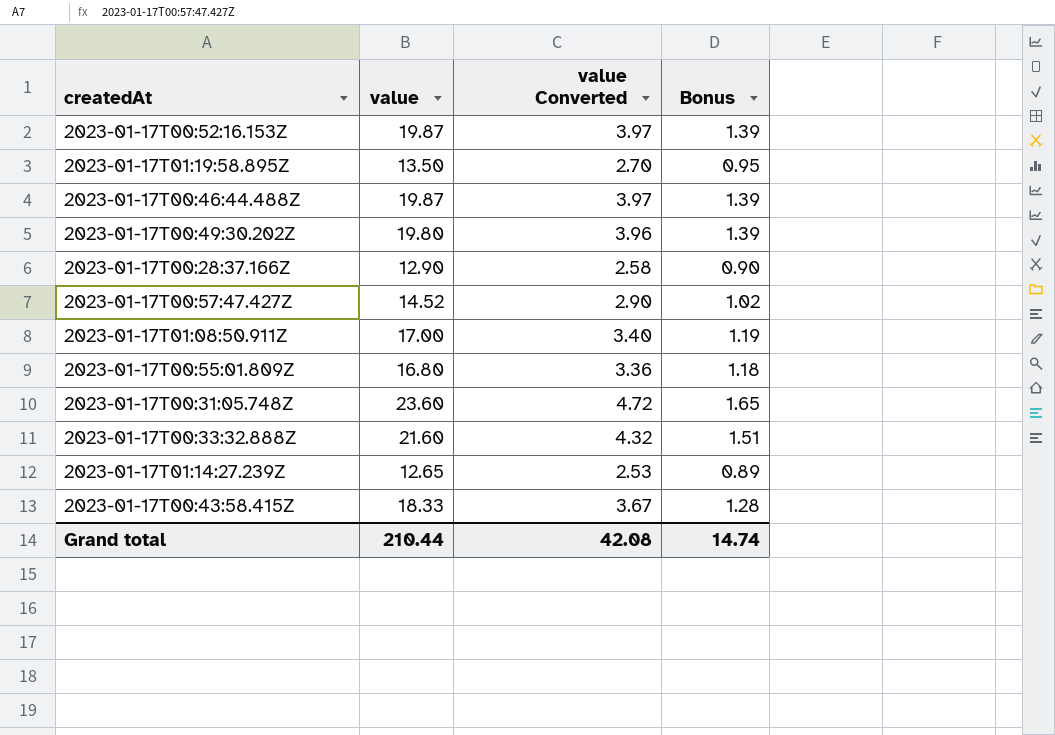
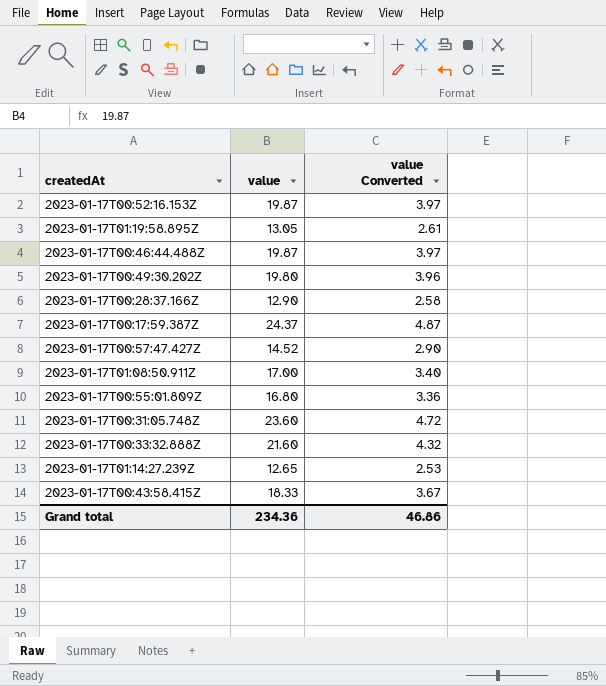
column Bonus | formula: [value] * 0.07 -> none
2023-01-17T01:19:58.895Z | value: 13.50 -> 13.05
2023-01-17T01:19:58.895Z | value Converted: 2.70 -> 2.61
row 2023-01-17T00:17:59.387Z: none -> 24.37 | 4.87
Grand total | value: 210.44 -> 234.36
Grand total | value Converted: 42.08 -> 46.86

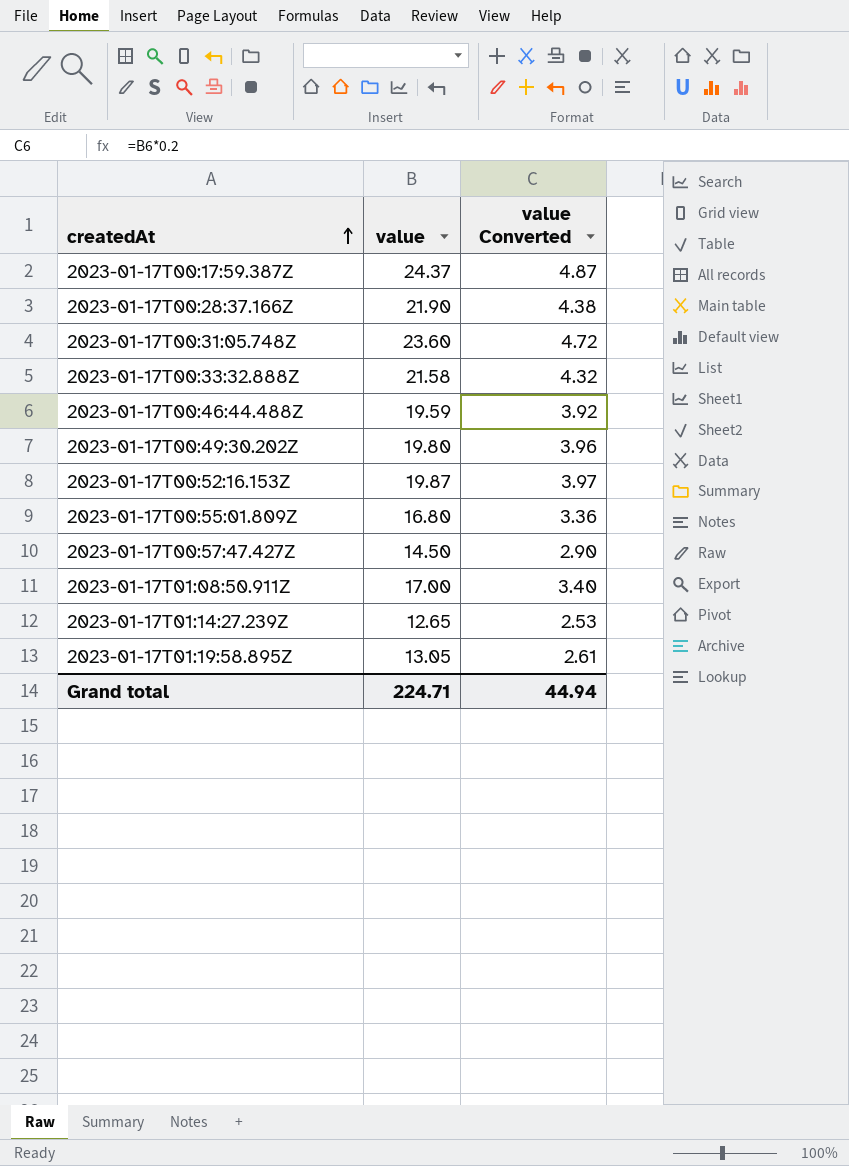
row order: none -> createdAt ascending
row 2023-01-17T00:43:58.415Z: 18.33 | 3.67 -> none
2023-01-17T00:28:37.166Z | value: 12.90 -> 21.90
2023-01-17T00:28:37.166Z | value Converted: 2.58 -> 4.38
2023-01-17T00:33:32.888Z | value: 21.60 -> 21.58
2023-01-17T00:46:44.488Z | value: 19.87 -> 19.59
2023-01-17T00:46:44.488Z | value Converted: 3.97 -> 3.92
2023-01-17T00:57:47.427Z | value: 14.52 -> 14.50
Grand total | value: 234.36 -> 224.71
Grand total | value Converted: 46.86 -> 44.94

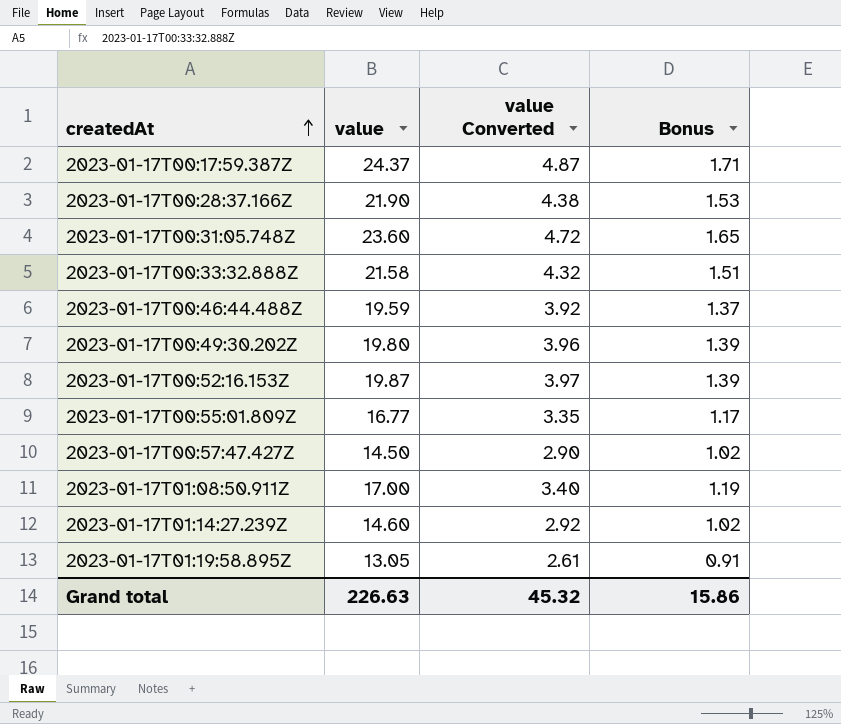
column Bonus | formula: none -> [value] * 0.07
2023-01-17T00:55:01.809Z | value: 16.80 -> 16.77
2023-01-17T00:55:01.809Z | value Converted: 3.36 -> 3.35
2023-01-17T01:14:27.239Z | value: 12.65 -> 14.60
2023-01-17T01:14:27.239Z | value Converted: 2.53 -> 2.92
Grand total | value: 224.71 -> 226.63
Grand total | value Converted: 44.94 -> 45.32

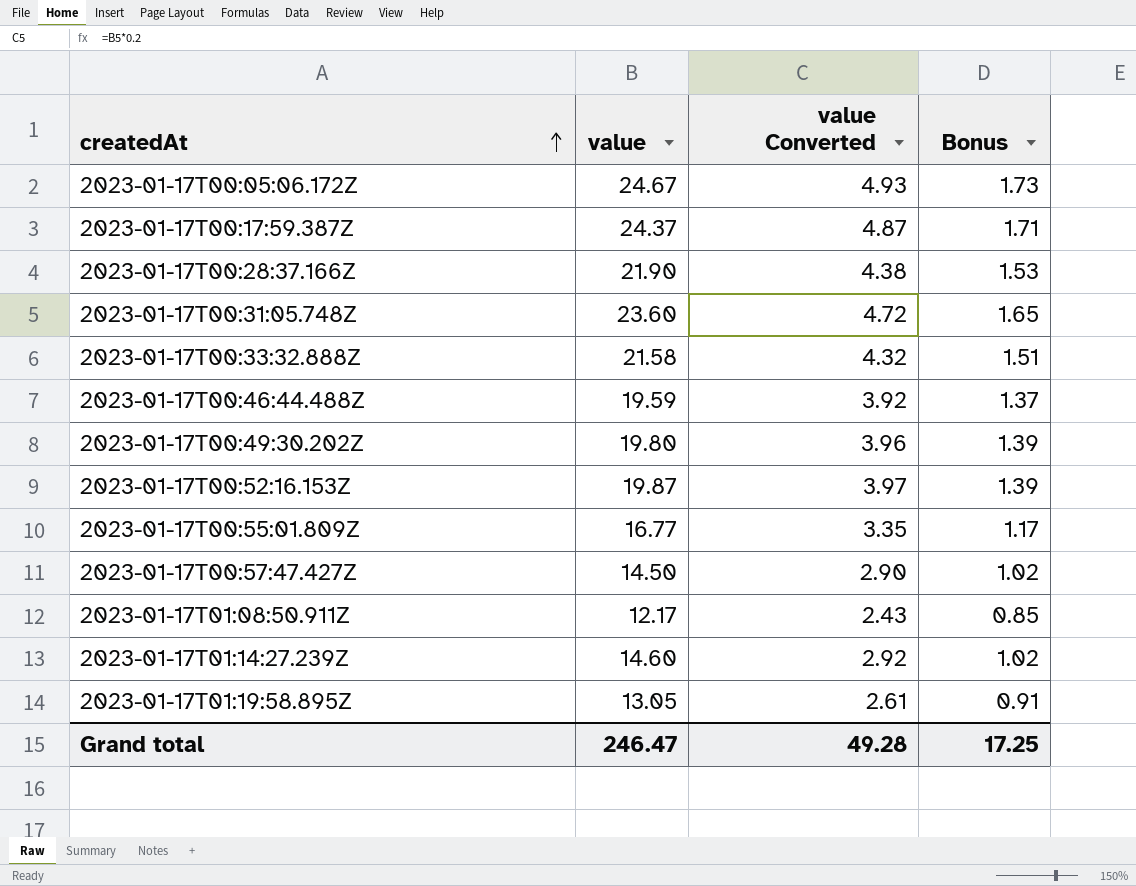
row 2023-01-17T00:05:06.172Z: none -> 24.67 | 4.93 | 1.73
2023-01-17T01:08:50.911Z | value: 17.00 -> 12.17
2023-01-17T01:08:50.911Z | value Converted: 3.40 -> 2.43
2023-01-17T01:08:50.911Z | Bonus: 1.19 -> 0.85
Grand total | value: 226.63 -> 246.47
Grand total | value Converted: 45.32 -> 49.28
Grand total | Bonus: 15.86 -> 17.25

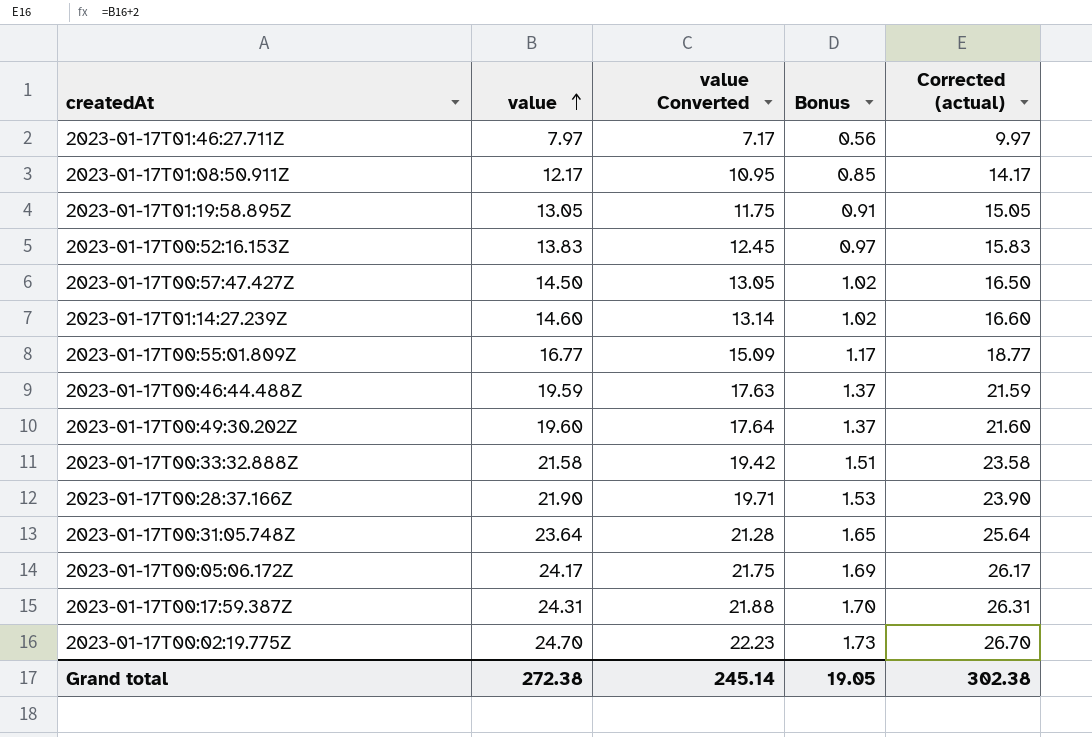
row order: createdAt ascending -> value ascending
column value Converted | formula: [value] * 0.2 -> [value] * 0.9
column Corrected (actual) | formula: none -> [value] + 2
row 2023-01-17T01:46:27.711Z: none -> 7.97 | 7.17 | 0.56 | 9.97
2023-01-17T00:52:16.153Z | value: 19.87 -> 13.83
2023-01-17T00:52:16.153Z | Bonus: 1.39 -> 0.97
2023-01-17T00:49:30.202Z | value: 19.80 -> 19.60
2023-01-17T00:49:30.202Z | Bonus: 1.39 -> 1.37
2023-01-17T00:31:05.748Z | value: 23.60 -> 23.64
2023-01-17T00:05:06.172Z | value: 24.67 -> 24.17
2023-01-17T00:05:06.172Z | Bonus: 1.73 -> 1.69
2023-01-17T00:17:59.387Z | value: 24.37 -> 24.31
2023-01-17T00:17:59.387Z | Bonus: 1.71 -> 1.70
row 2023-01-17T00:02:19.775Z: none -> 24.70 | 22.23 | 1.73 | 26.70
Grand total | value: 246.47 -> 272.38
Grand total | value Converted: 49.28 -> 245.14
Grand total | Bonus: 17.25 -> 19.05

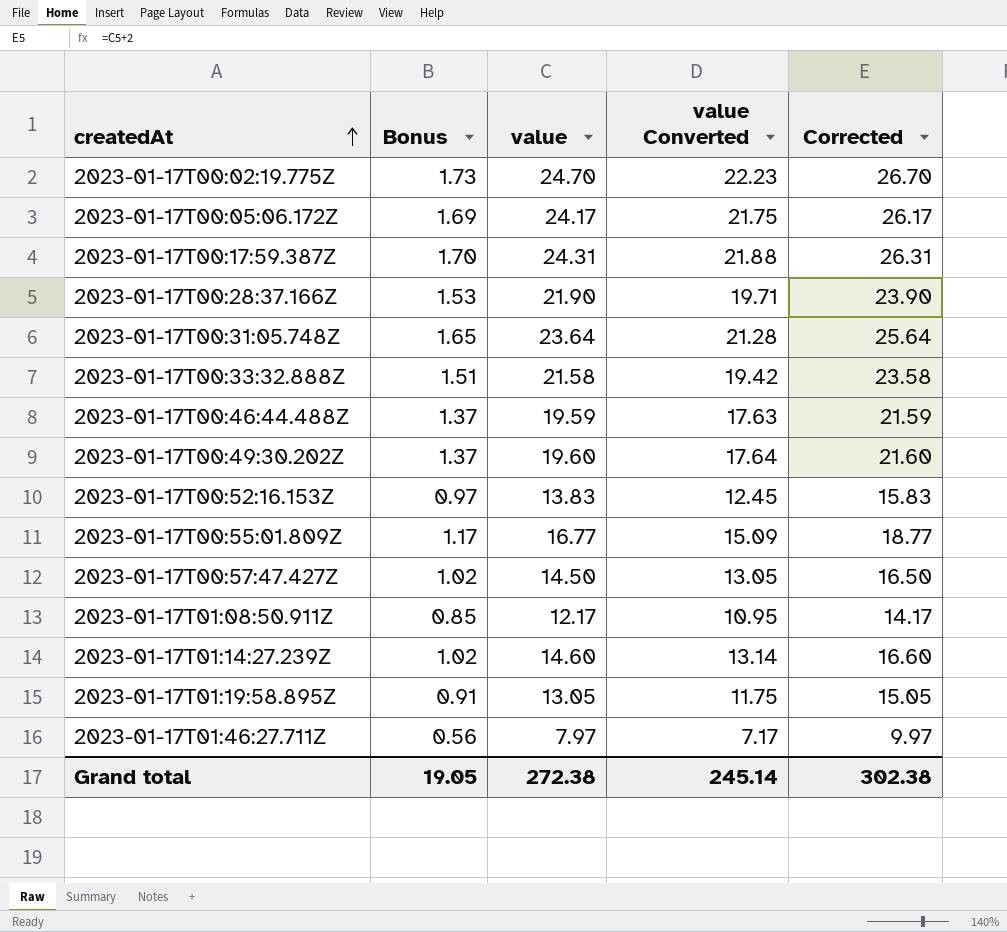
row order: value ascending -> createdAt ascending
column Bonus | position: 4 -> 2
column name: Corrected (actual) -> Corrected

